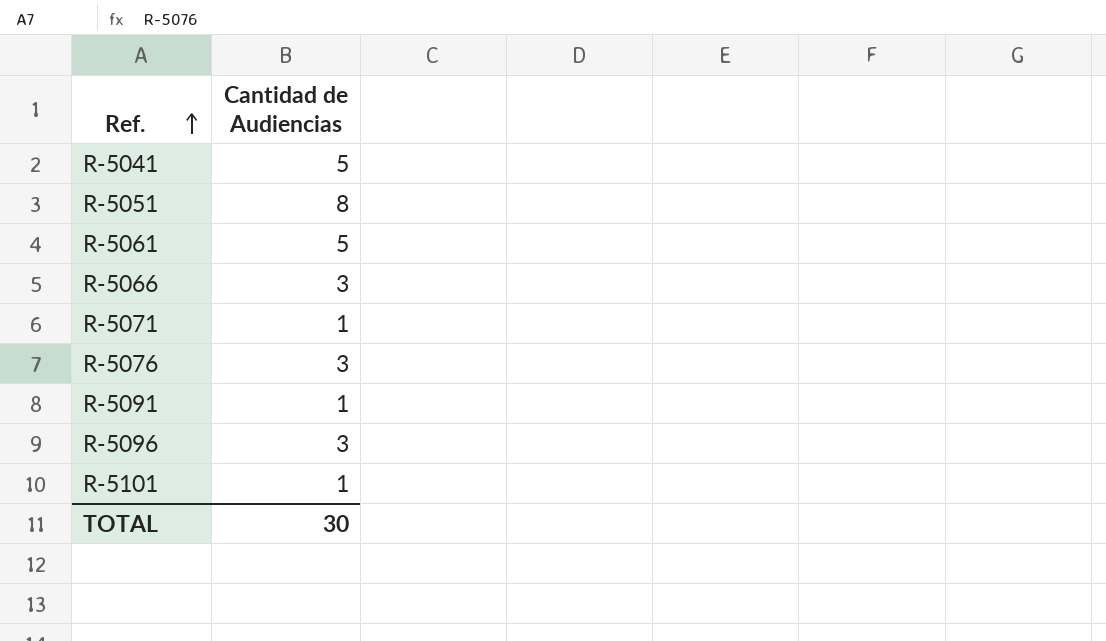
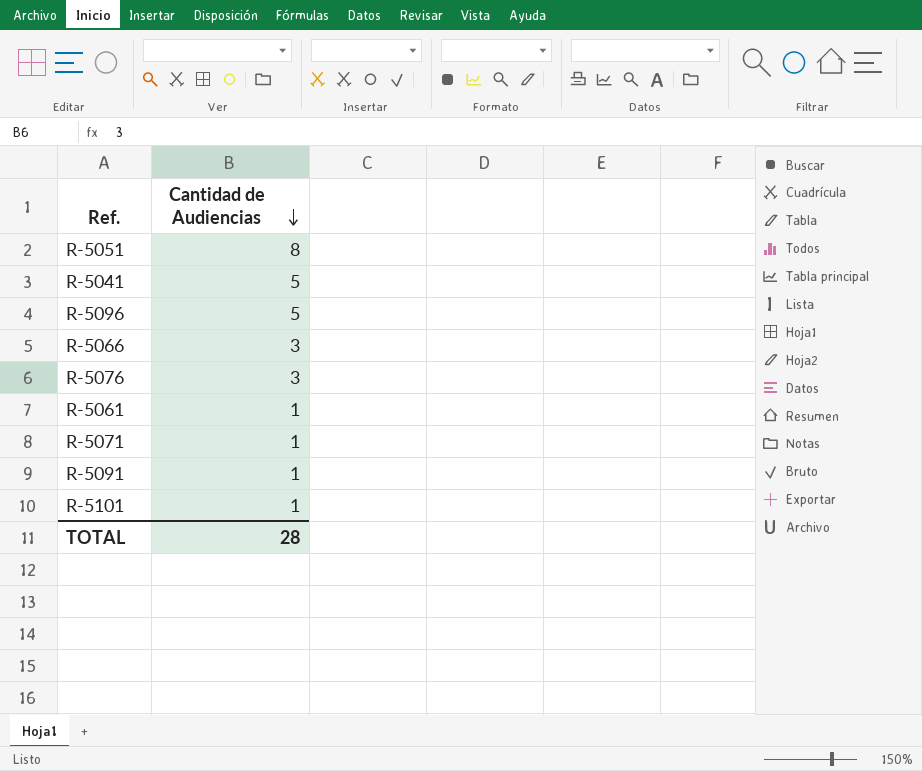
row order: Ref. ascending -> Cantidad de Audiencias descending
R-5096 | Cantidad de Audiencias: 3 -> 5
R-5061 | Cantidad de Audiencias: 5 -> 1
TOTAL | Cantidad de Audiencias: 30 -> 28

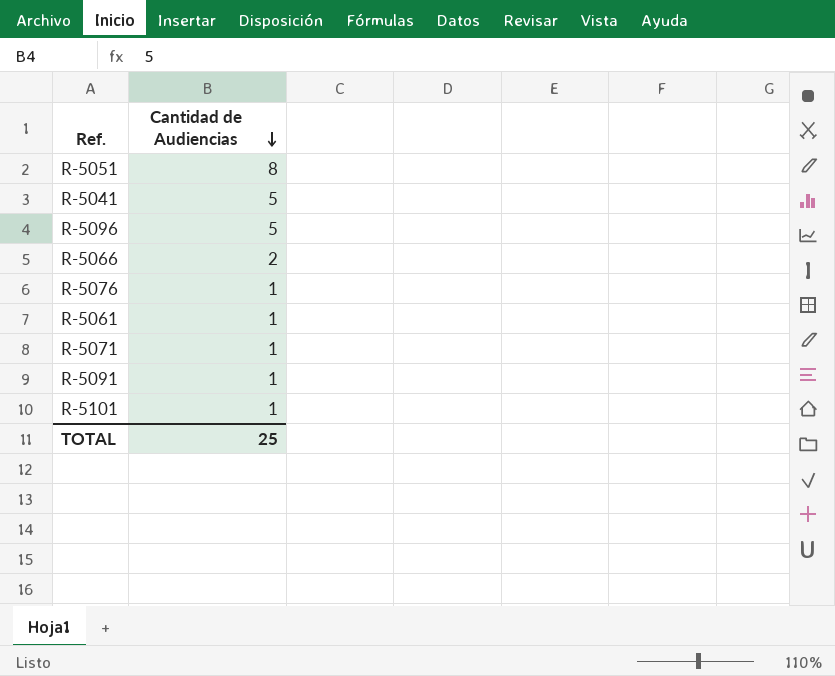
R-5066 | Cantidad de Audiencias: 3 -> 2
R-5076 | Cantidad de Audiencias: 3 -> 1
TOTAL | Cantidad de Audiencias: 28 -> 25

